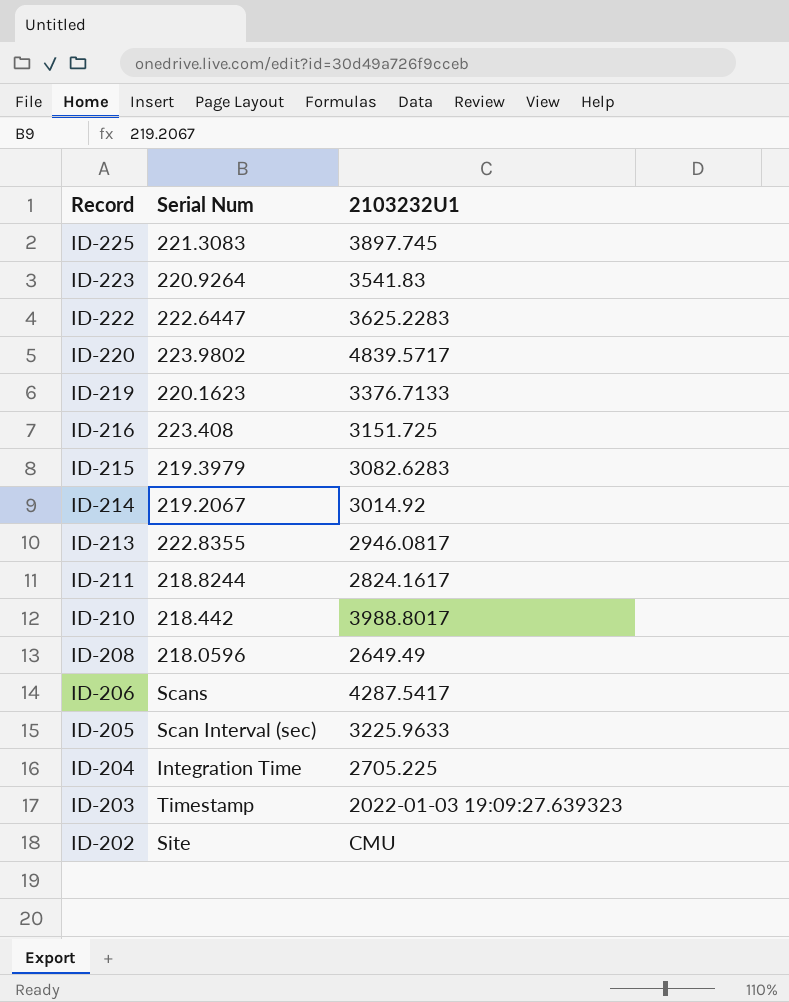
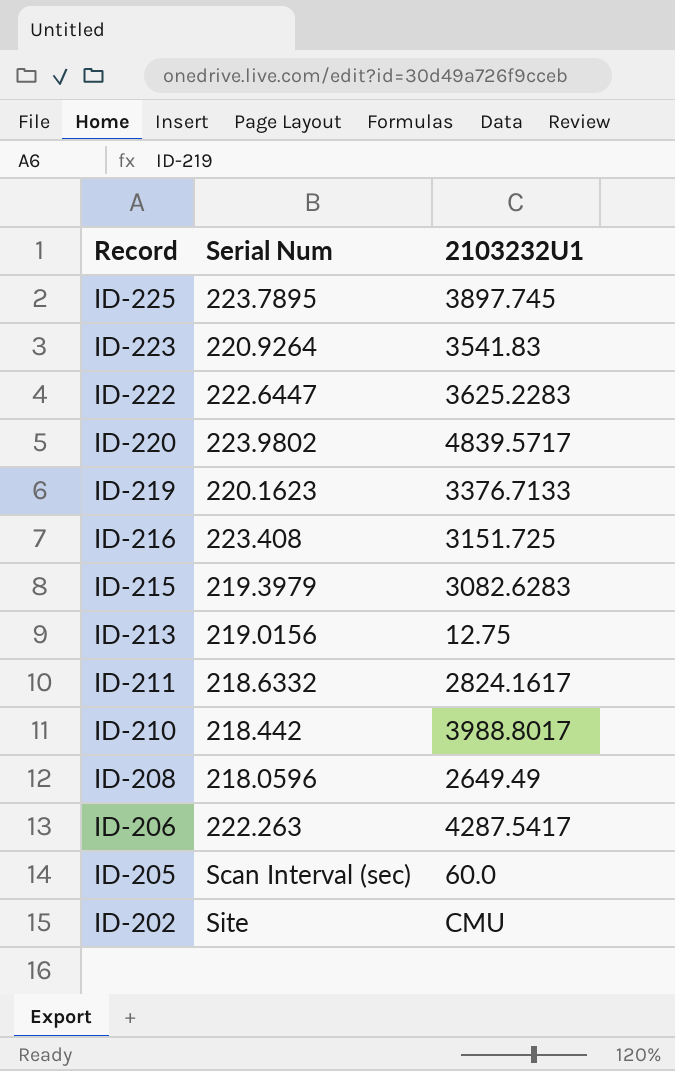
row ID-214: 219.2067 | 3014.92 -> none
row ID-204: Integration Time | 2705.225 -> none
row ID-203: Timestamp | 2022-01-03 19:09:27.639323 -> none
ID-225 | Serial Num: 221.3083 -> 223.7895
ID-213 | Serial Num: 222.8355 -> 219.0156
ID-213 | 2103232U1: 2946.0817 -> 12.75
ID-211 | Serial Num: 218.8244 -> 218.6332
ID-206 | Serial Num: Scans -> 222.263
ID-205 | 2103232U1: 3225.9633 -> 60.0

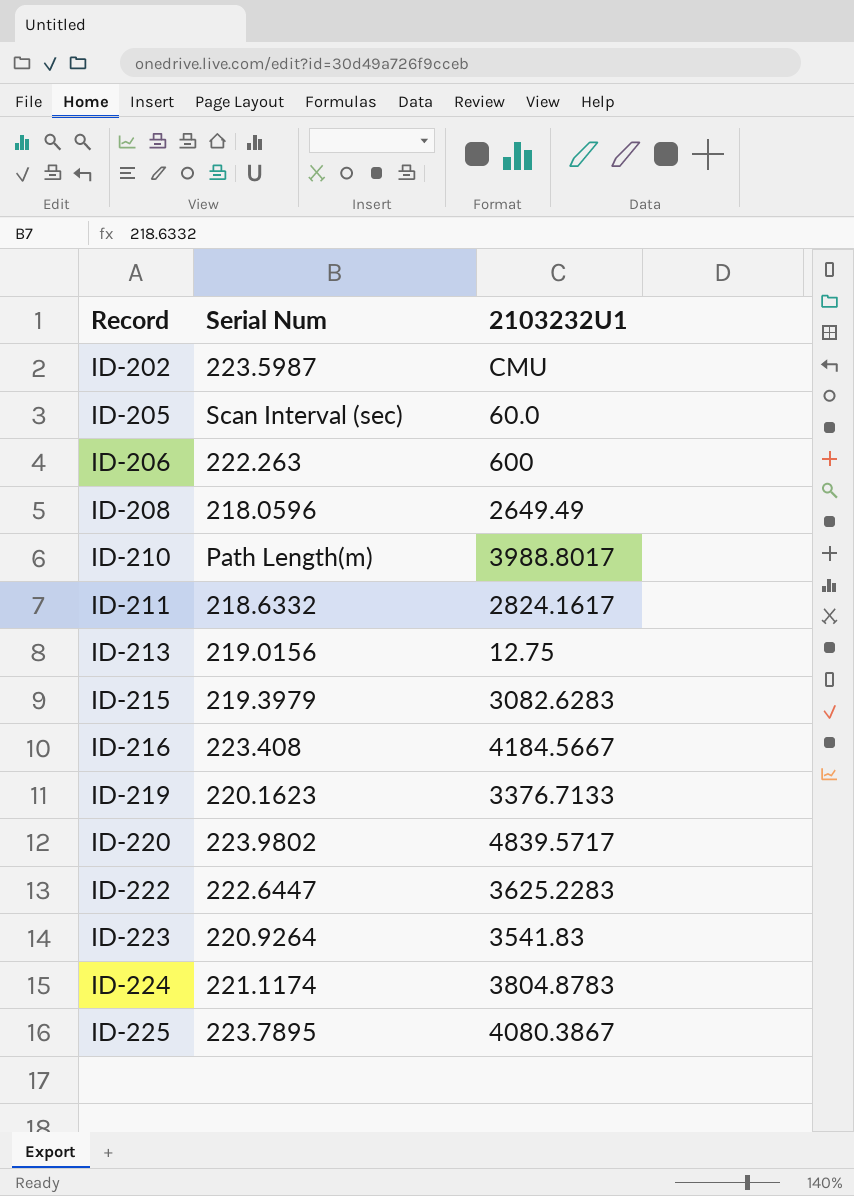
row order: Record descending -> Record ascending
ID-202 | Serial Num: Site -> 223.5987
ID-206 | 2103232U1: 4287.5417 -> 600
ID-210 | Serial Num: 218.442 -> Path Length(m)
ID-216 | 2103232U1: 3151.725 -> 4184.5667
row ID-224: none -> 221.1174 | 3804.8783
ID-225 | 2103232U1: 3897.745 -> 4080.3867

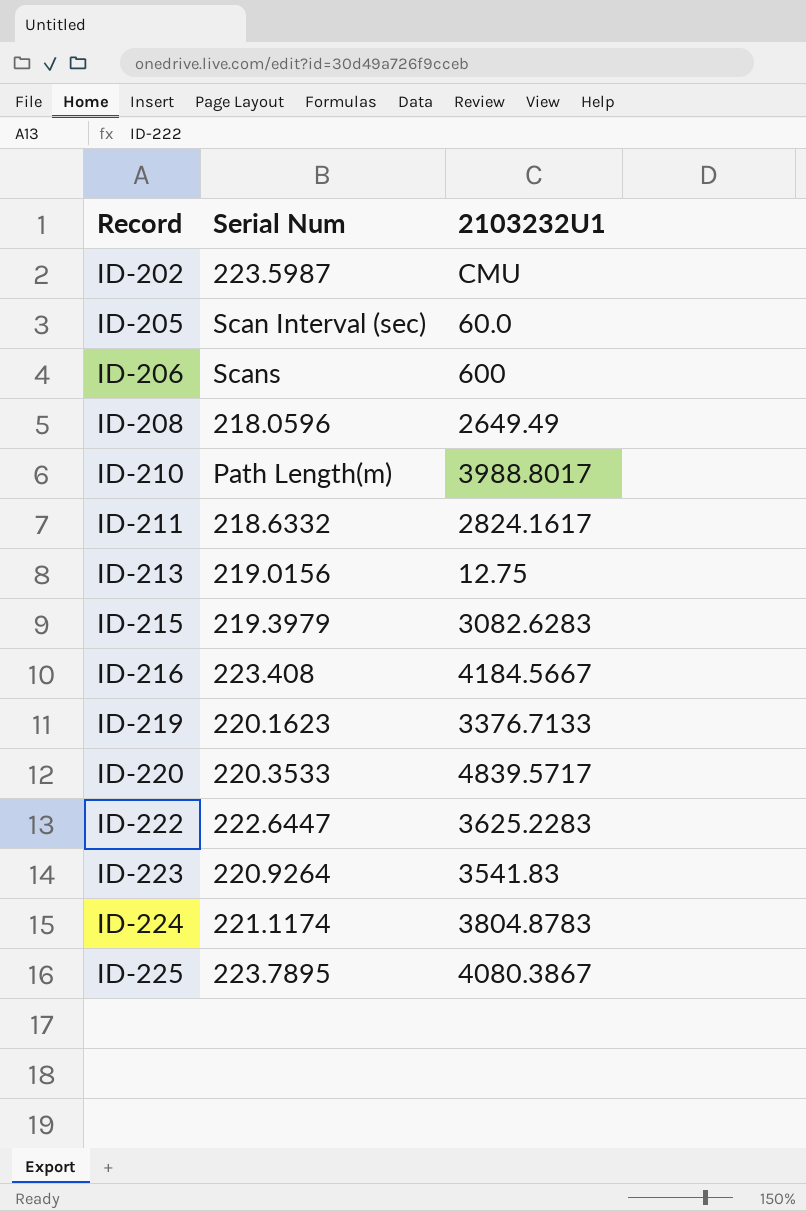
ID-206 | Serial Num: 222.263 -> Scans
ID-220 | Serial Num: 223.9802 -> 220.3533

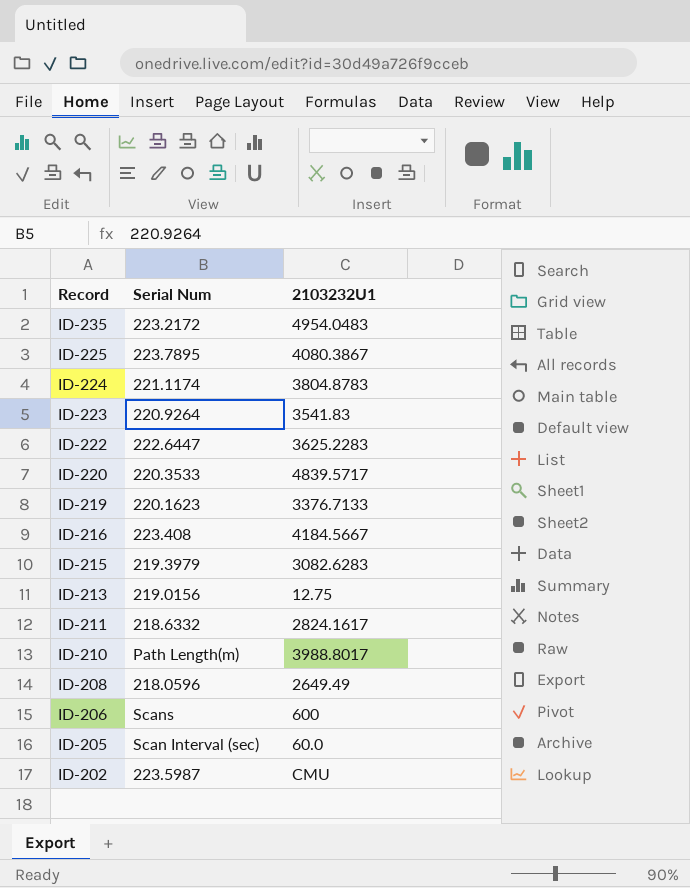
row order: Record ascending -> Record descending
row ID-235: none -> 223.2172 | 4954.0483

